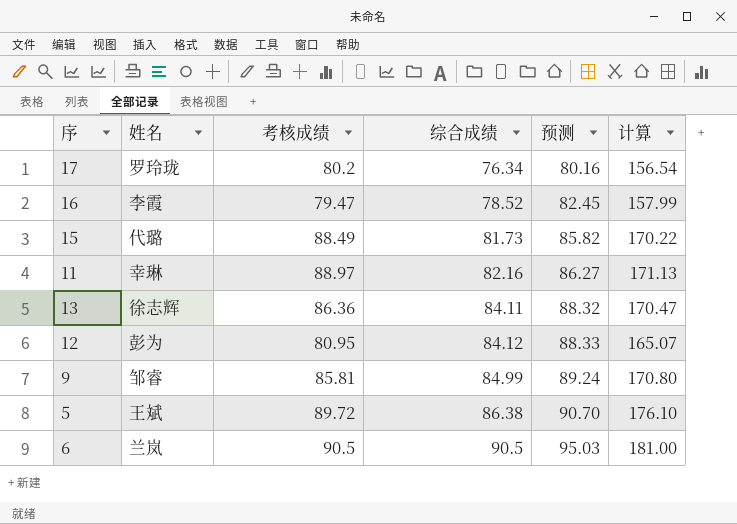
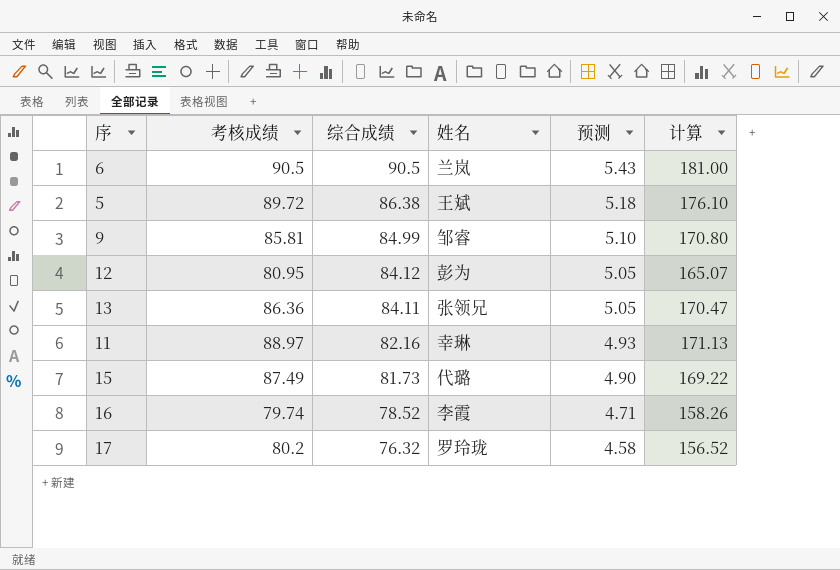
row order: 综合成绩 ascending -> 综合成绩 descending
column 姓名 | position: 2 -> 4
column 预测 | formula: [综合成绩] * 1.05 -> [综合成绩] * 0.06
13 | 姓名: 徐志辉 -> 张领兄
15 | 考核成绩: 88.49 -> 87.49
15 | 计算: 170.22 -> 169.22
16 | 考核成绩: 79.47 -> 79.74
16 | 计算: 157.99 -> 158.26
17 | 综合成绩: 76.34 -> 76.32
17 | 计算: 156.54 -> 156.52

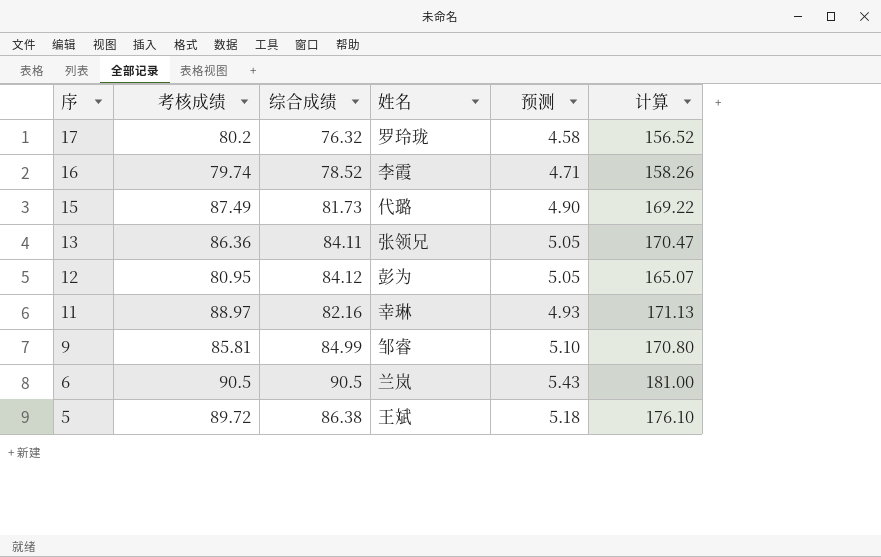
row order: 综合成绩 descending -> 序 descending

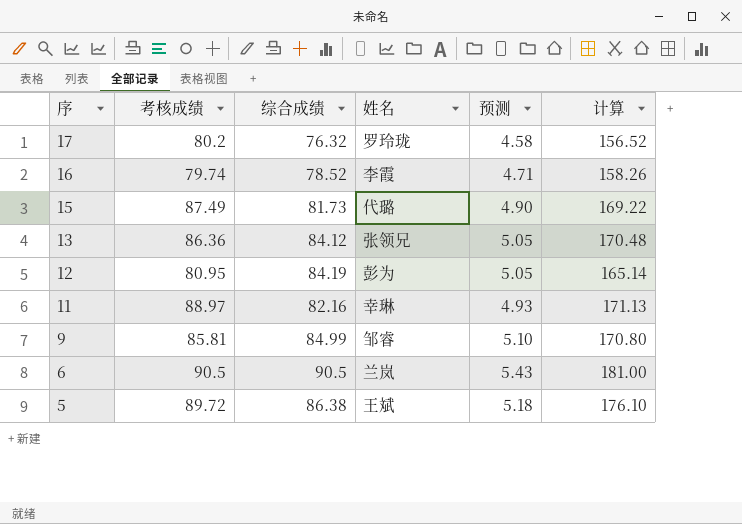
13 | 综合成绩: 84.11 -> 84.12
13 | 计算: 170.47 -> 170.48
12 | 综合成绩: 84.12 -> 84.19
12 | 计算: 165.07 -> 165.14

